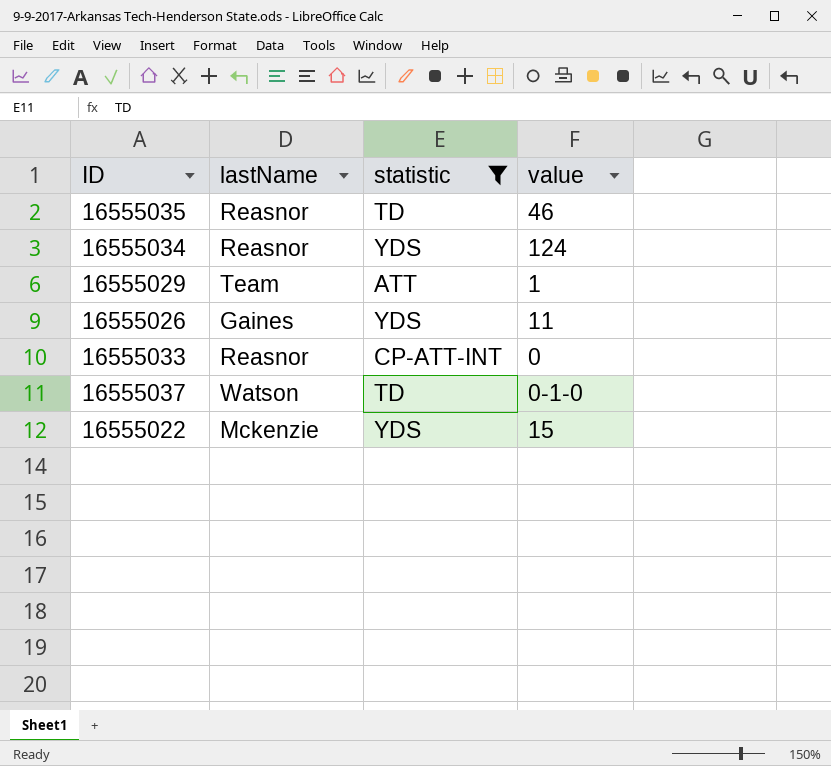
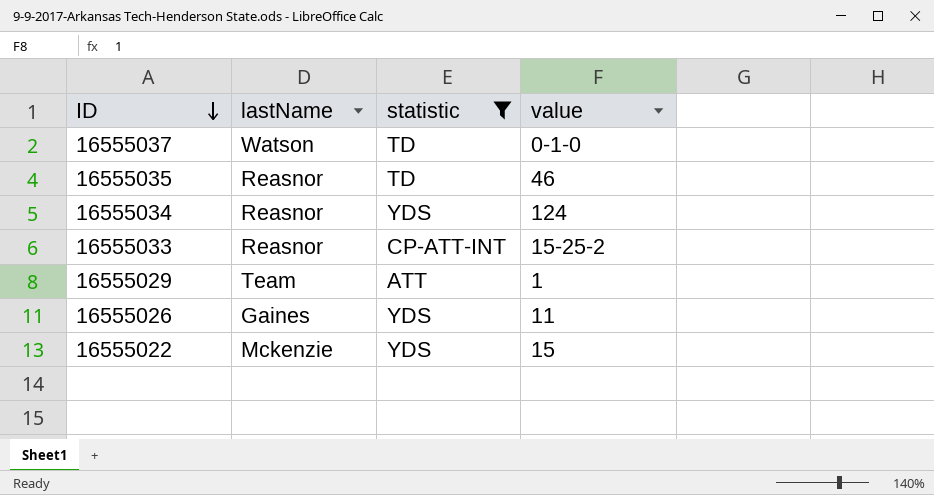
row order: none -> ID descending
16555033 | value: 0 -> 15-25-2

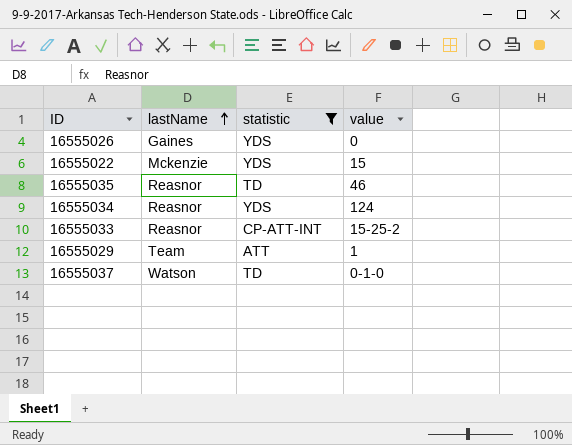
row order: ID descending -> lastName ascending
16555026 | value: 11 -> 0

